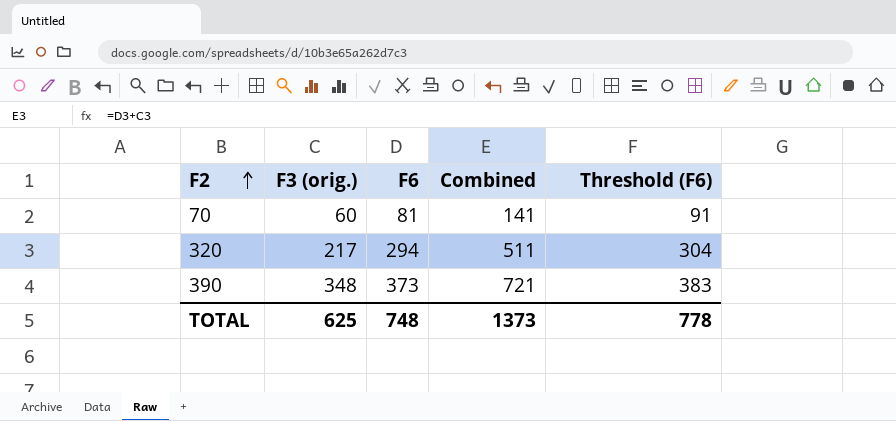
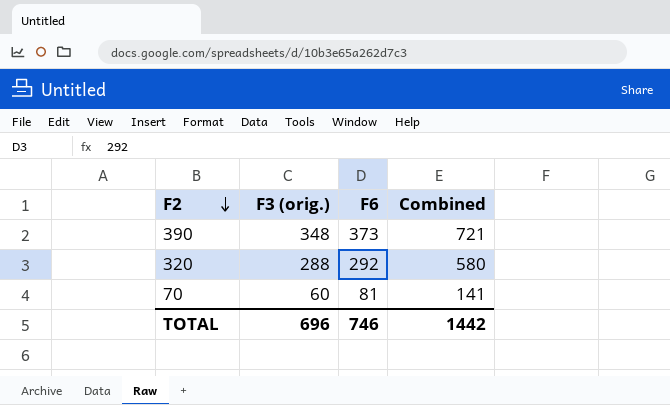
row order: F2 ascending -> F2 descending
column Threshold (F6) | formula: [F6] + 10 -> none
320 | F3 (orig.): 217 -> 288
320 | F6: 294 -> 292
320 | Combined: 511 -> 580
TOTAL | F3 (orig.): 625 -> 696
TOTAL | F6: 748 -> 746
TOTAL | Combined: 1373 -> 1442

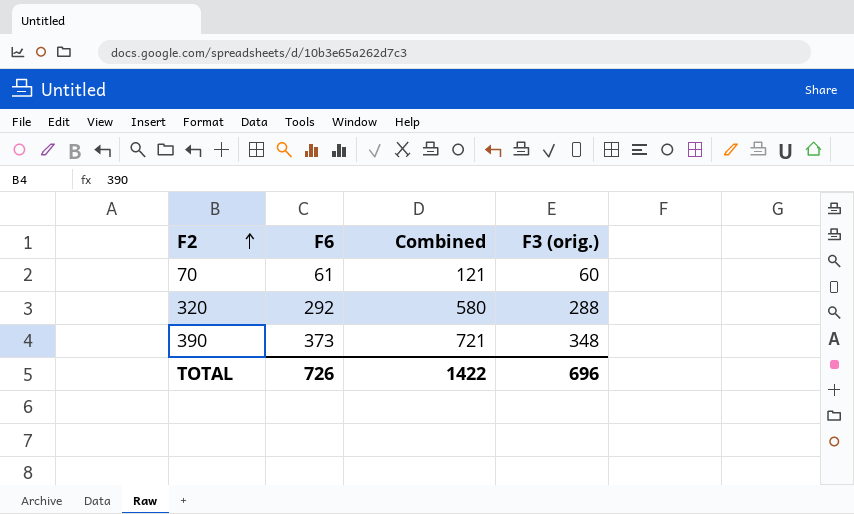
row order: F2 descending -> F2 ascending
column F3 (orig.) | position: 2 -> 4
70 | F6: 81 -> 61
70 | Combined: 141 -> 121
TOTAL | F6: 746 -> 726
TOTAL | Combined: 1442 -> 1422

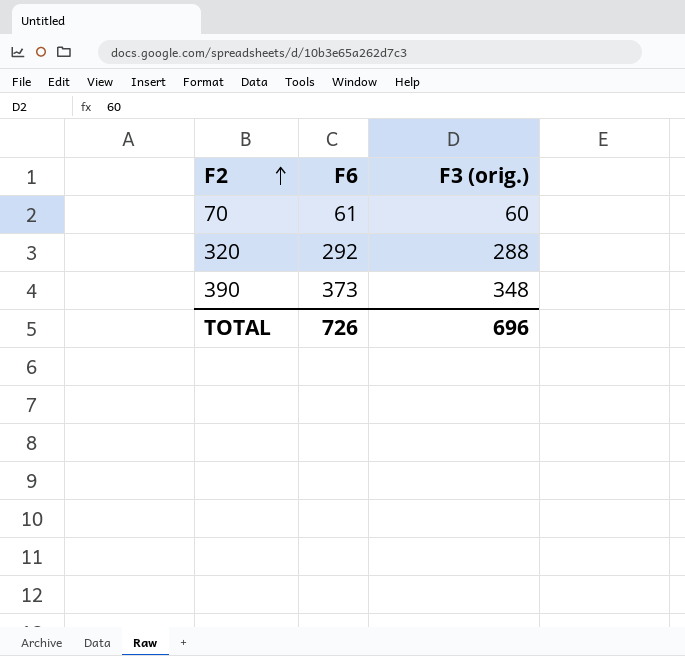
column Combined | formula: [F6] + [F3 (orig.)] -> none

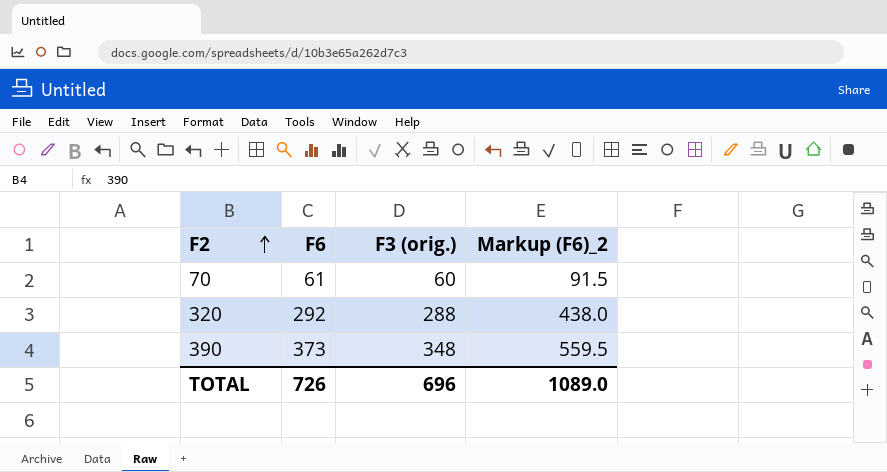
column Markup (F6)_2 | formula: none -> [F6] * 1.5

